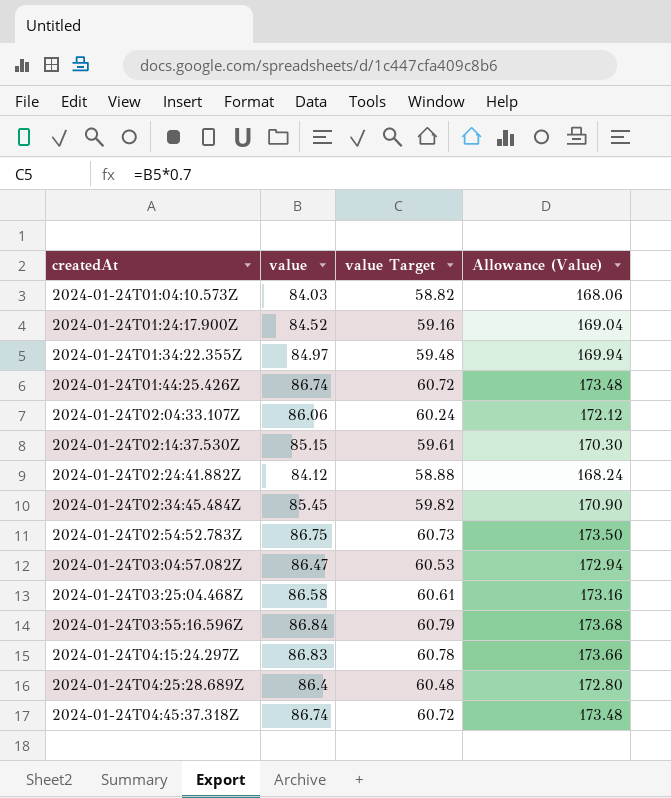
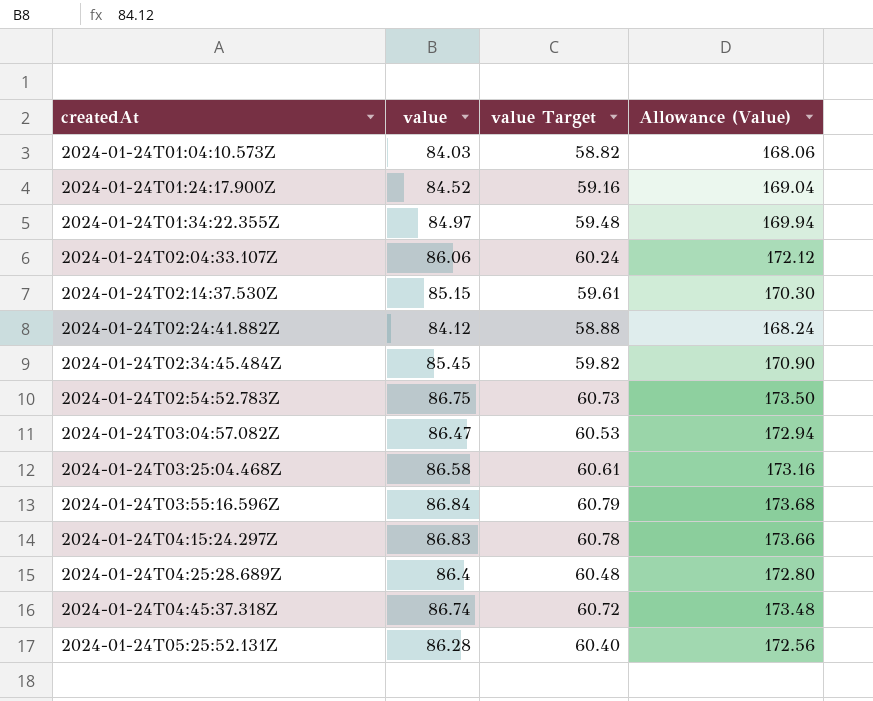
row 2024-01-24T01:44:25.426Z: 86.74 | 60.72 | 173.48 -> none
row 2024-01-24T05:25:52.131Z: none -> 86.28 | 60.40 | 172.56

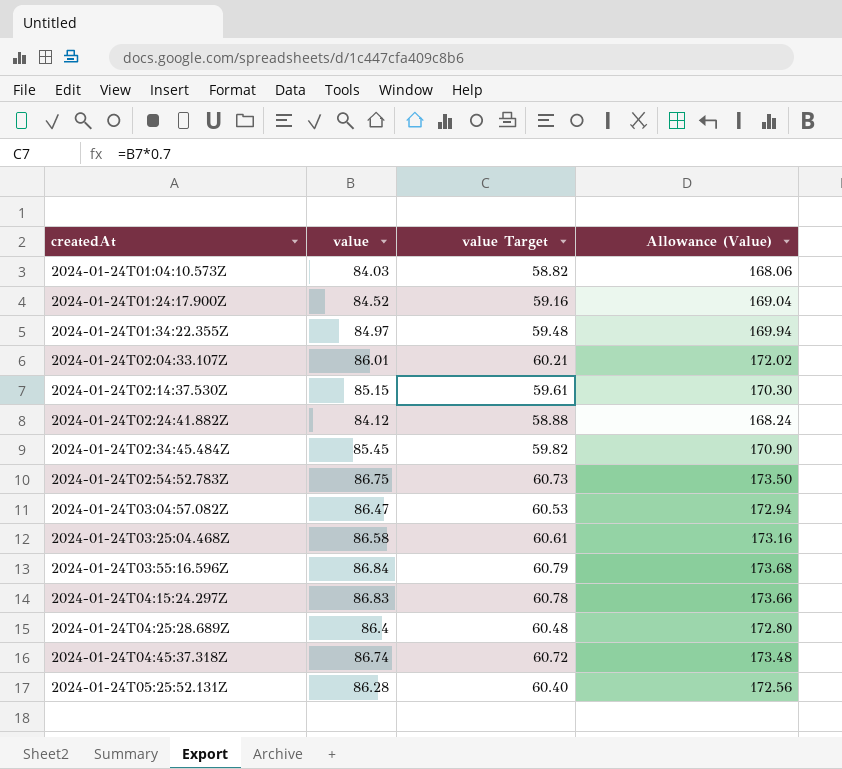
2024-01-24T02:04:33.107Z | value: 86.06 -> 86.01
2024-01-24T02:04:33.107Z | value Target: 60.24 -> 60.21
2024-01-24T02:04:33.107Z | Allowance (Value): 172.12 -> 172.02

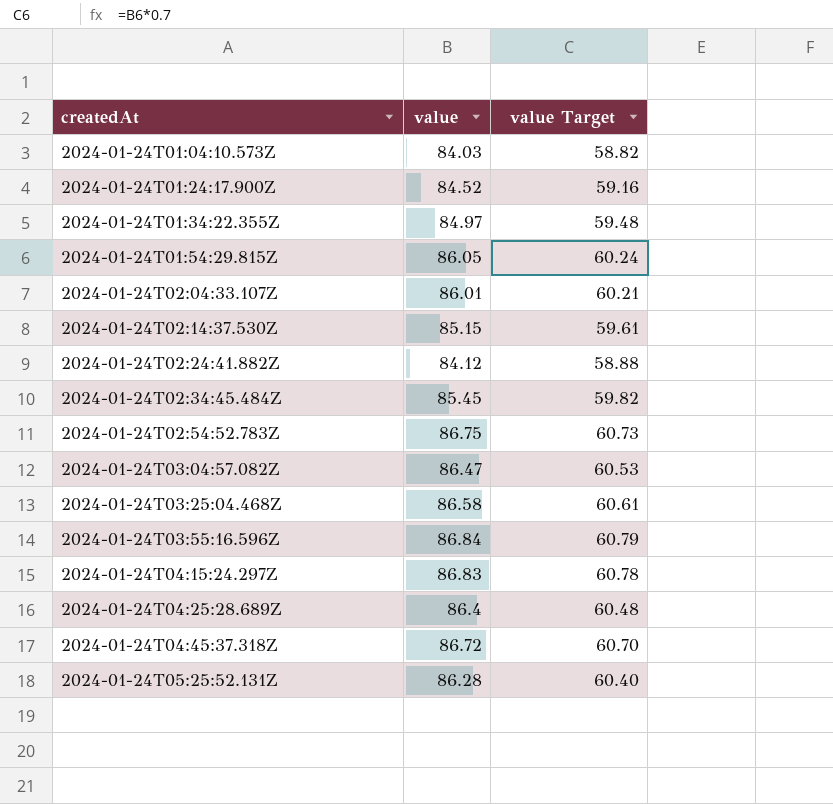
column Allowance (Value) | formula: [value] * 2 -> none
row 2024-01-24T01:54:29.815Z: none -> 86.05 | 60.24
2024-01-24T04:45:37.318Z | value: 86.74 -> 86.72
2024-01-24T04:45:37.318Z | value Target: 60.72 -> 60.70

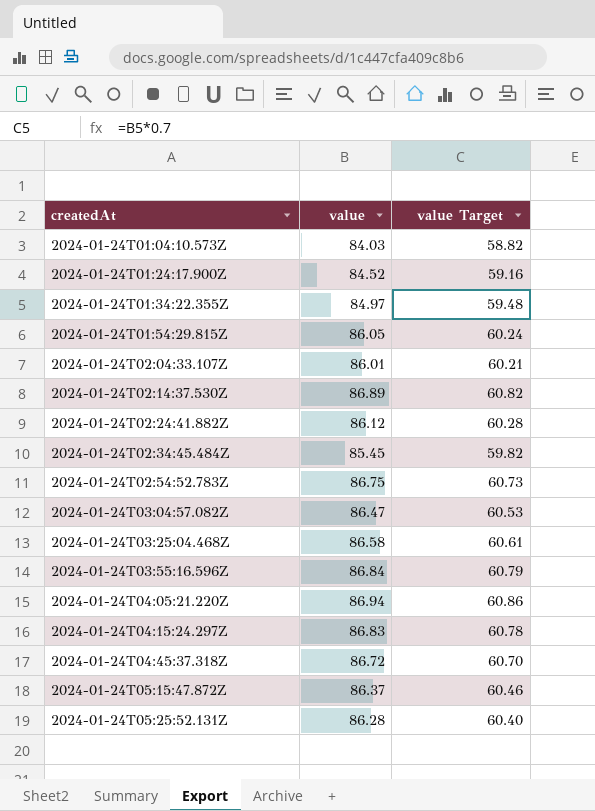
row 2024-01-24T04:25:28.689Z: 86.4 | 60.48 -> none
2024-01-24T02:14:37.530Z | value: 85.15 -> 86.89
2024-01-24T02:14:37.530Z | value Target: 59.61 -> 60.82
2024-01-24T02:24:41.882Z | value: 84.12 -> 86.12
2024-01-24T02:24:41.882Z | value Target: 58.88 -> 60.28
row 2024-01-24T04:05:21.220Z: none -> 86.94 | 60.86
row 2024-01-24T05:15:47.872Z: none -> 86.37 | 60.46

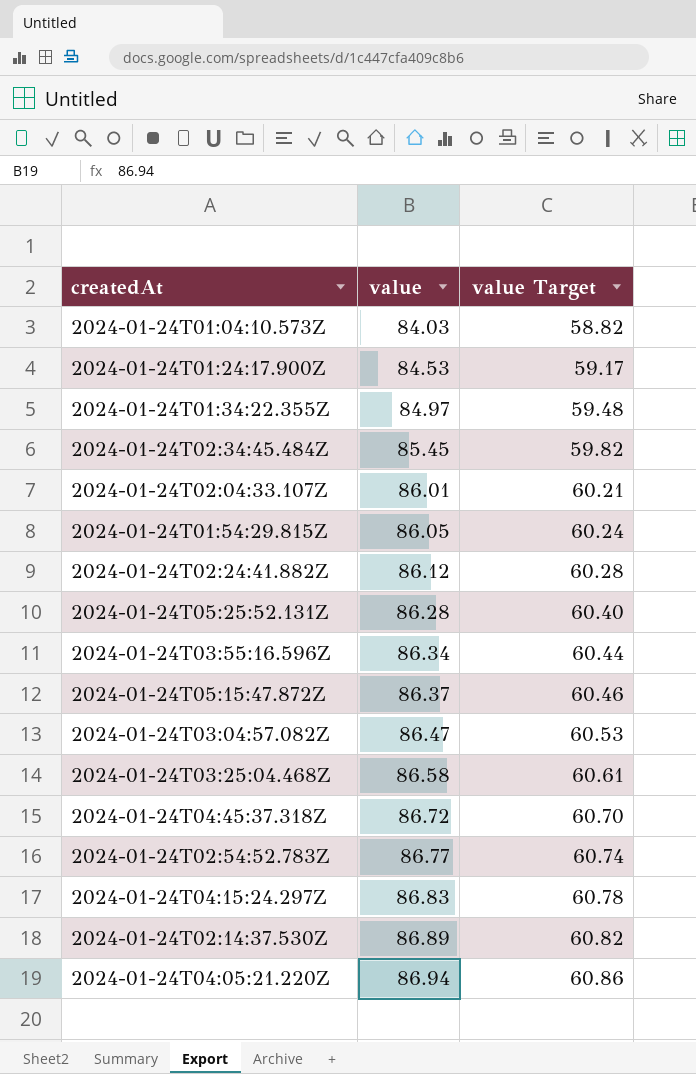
row order: createdAt ascending -> value ascending
2024-01-24T01:24:17.900Z | value: 84.52 -> 84.53
2024-01-24T01:24:17.900Z | value Target: 59.16 -> 59.17
2024-01-24T03:55:16.596Z | value: 86.84 -> 86.34
2024-01-24T03:55:16.596Z | value Target: 60.79 -> 60.44
2024-01-24T02:54:52.783Z | value: 86.75 -> 86.77
2024-01-24T02:54:52.783Z | value Target: 60.73 -> 60.74

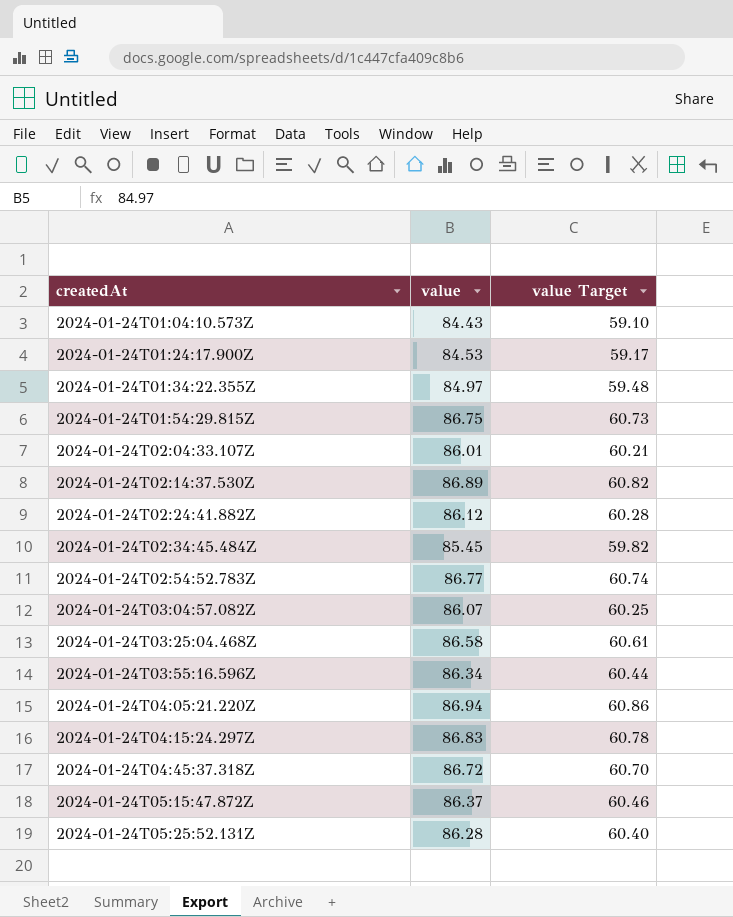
row order: value ascending -> createdAt ascending
2024-01-24T01:04:10.573Z | value: 84.03 -> 84.43
2024-01-24T01:04:10.573Z | value Target: 58.82 -> 59.10
2024-01-24T01:54:29.815Z | value: 86.05 -> 86.75
2024-01-24T01:54:29.815Z | value Target: 60.24 -> 60.73
2024-01-24T03:04:57.082Z | value: 86.47 -> 86.07
2024-01-24T03:04:57.082Z | value Target: 60.53 -> 60.25

